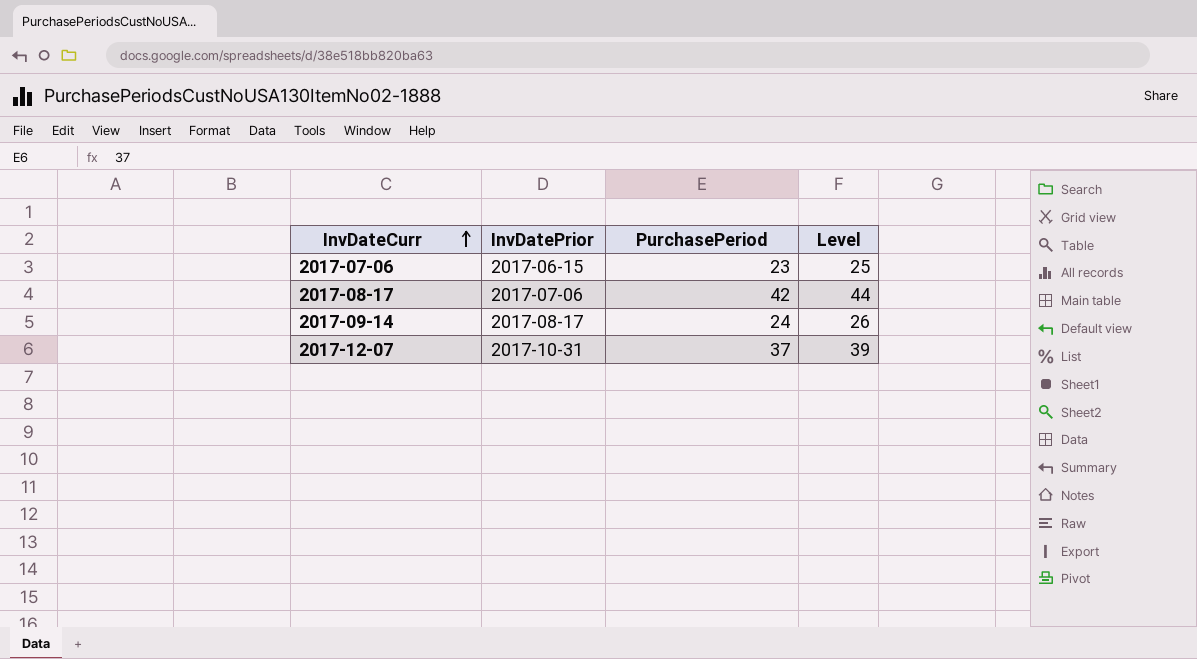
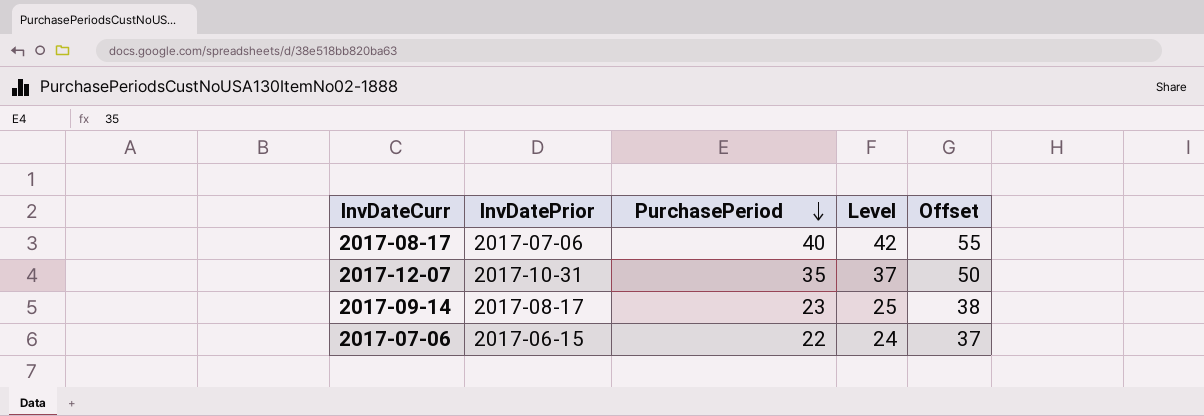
row order: InvDateCurr ascending -> PurchasePeriod descending
column Offset | formula: none -> [PurchasePeriod] + 15
2017-08-17 | PurchasePeriod: 42 -> 40
2017-08-17 | Level: 44 -> 42
2017-12-07 | PurchasePeriod: 37 -> 35
2017-12-07 | Level: 39 -> 37
2017-09-14 | PurchasePeriod: 24 -> 23
2017-09-14 | Level: 26 -> 25
2017-07-06 | PurchasePeriod: 23 -> 22
2017-07-06 | Level: 25 -> 24

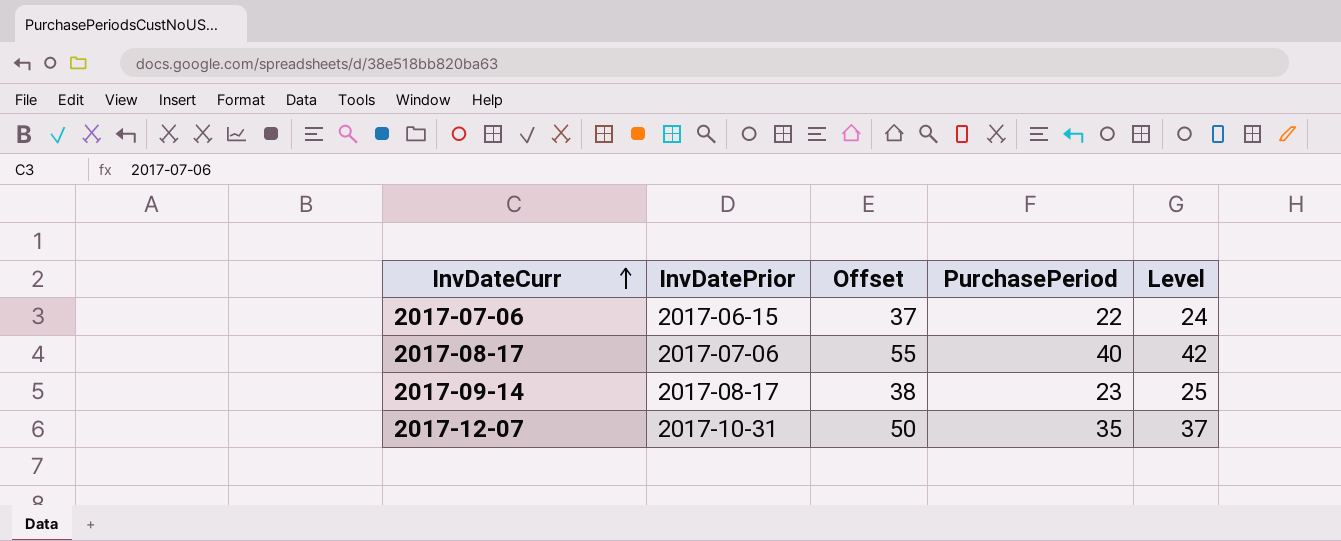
row order: PurchasePeriod descending -> InvDateCurr ascending
column Offset | position: 5 -> 3

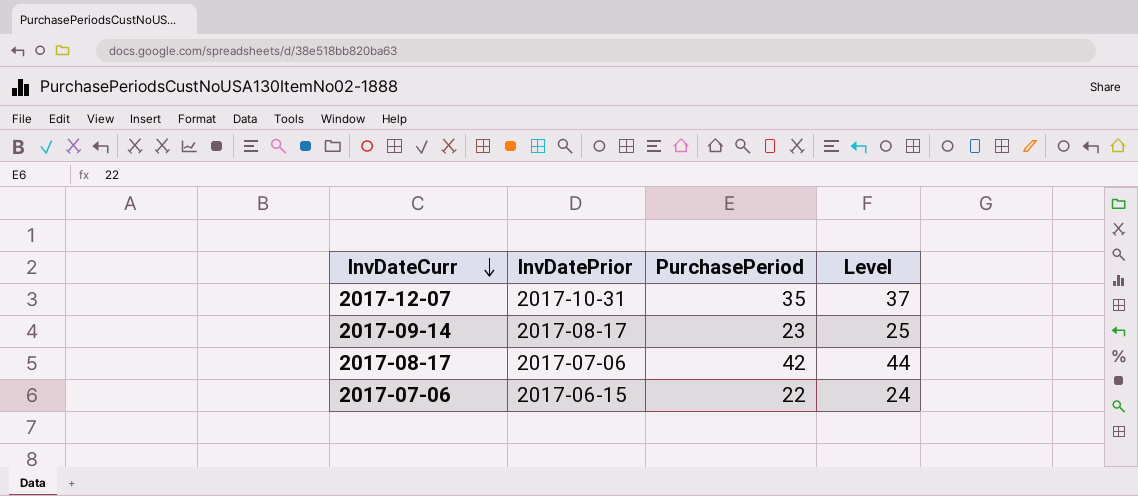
row order: InvDateCurr ascending -> InvDateCurr descending
column Offset | formula: [PurchasePeriod] + 15 -> none
2017-08-17 | PurchasePeriod: 40 -> 42
2017-08-17 | Level: 42 -> 44

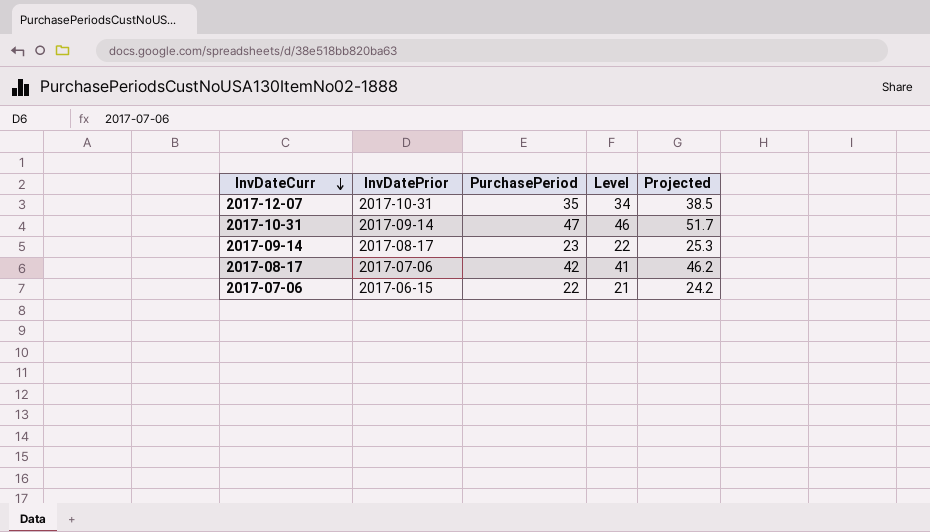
column Level | formula: [PurchasePeriod] + 2 -> [PurchasePeriod] - 1
column Projected | formula: none -> [PurchasePeriod] * 1.1
row 2017-10-31: none -> 2017-09-14 | 47 | 46 | 51.7

